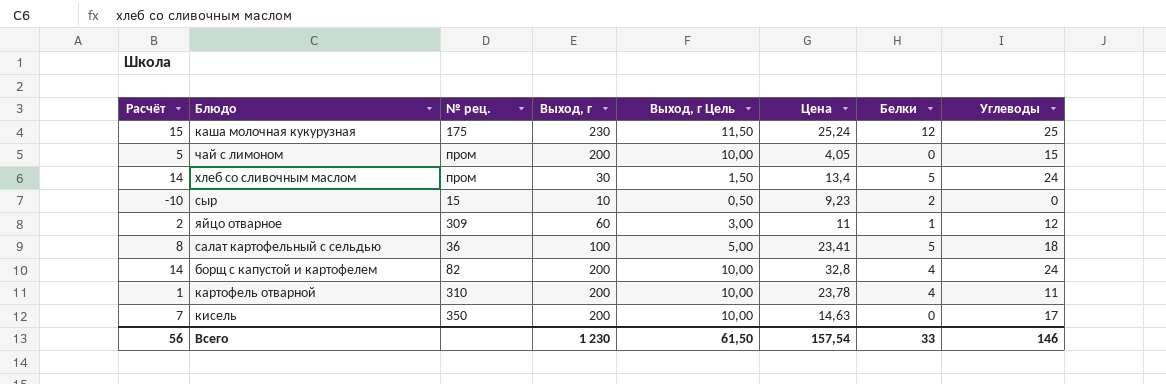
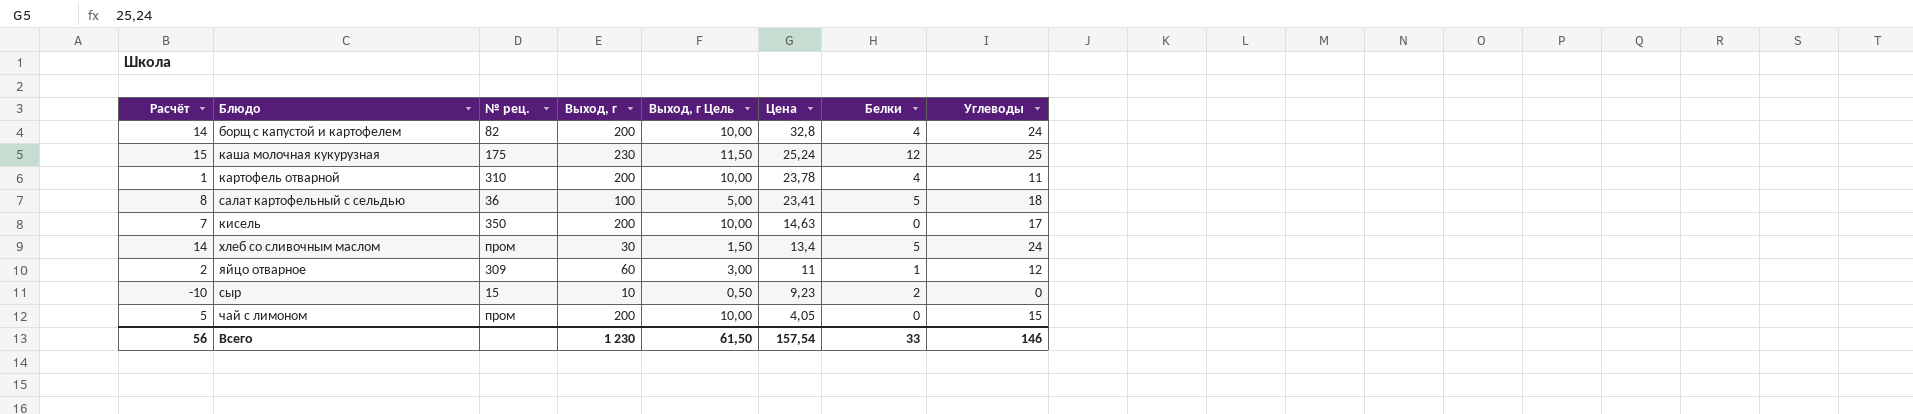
row order: none -> Цена descending

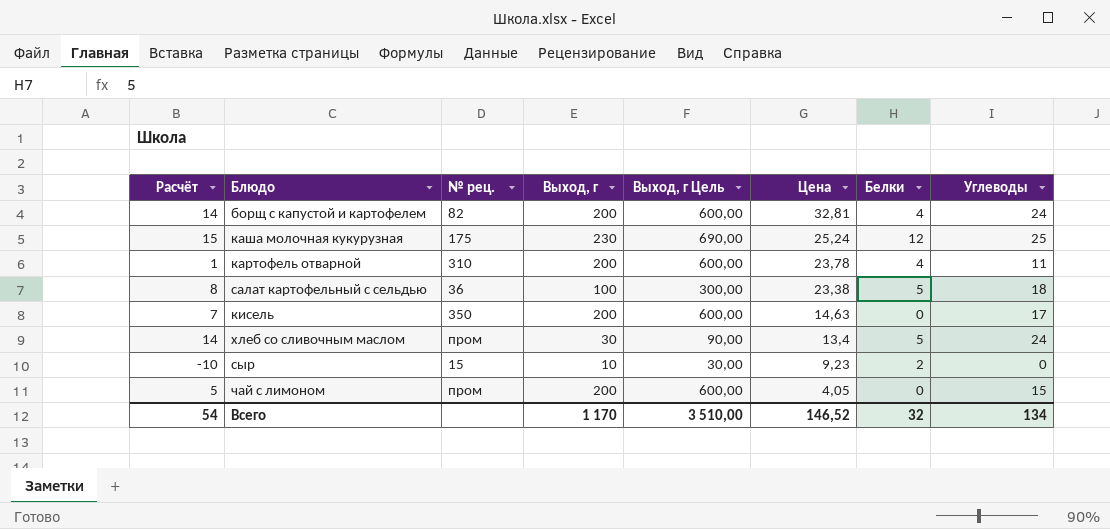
column Выход, г Цель | formula: [Выход, г] * 0,05 -> [Выход, г] * 3
row яйцо отварное: 2 | 309 | 60 | 3,00 | 11 | 1 | 12 -> none
борщ с капустой и картофелем | Цена: 32,8 -> 32,81
салат картофельный с сельдью | Цена: 23,41 -> 23,38
Всего | Расчёт: 56 -> 54
Всего | Выход, г: 1 230 -> 1 170
Всего | Выход, г Цель: 61,50 -> 3 510,00
Всего | Цена: 157,54 -> 146,52
Всего | Белки: 33 -> 32
Всего | Углеводы: 146 -> 134

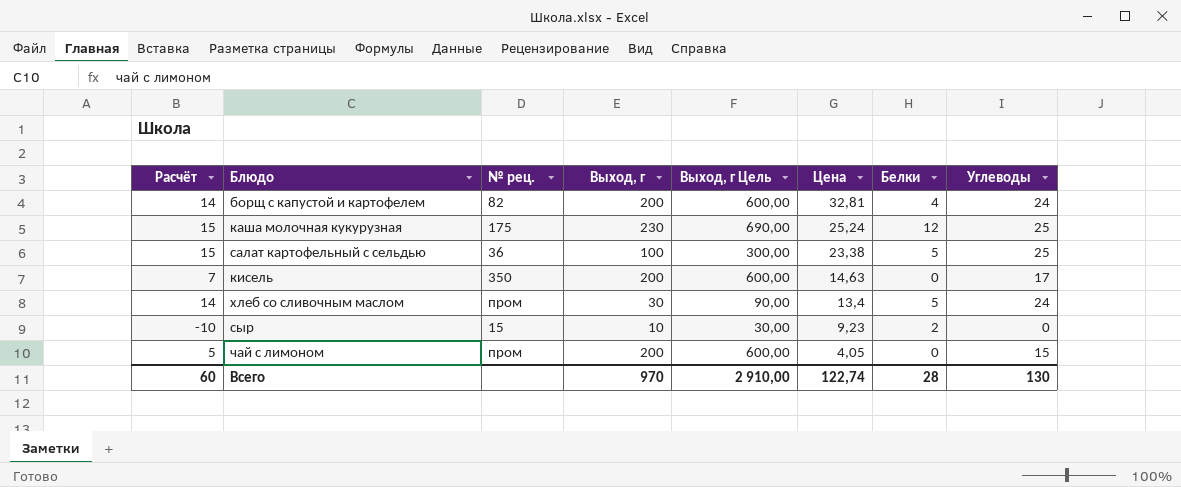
row картофель отварной: 1 | 310 | 200 | 600,00 | 23,78 | 4 | 11 -> none
салат картофельный с сельдью | Расчёт: 8 -> 15
салат картофельный с сельдью | Углеводы: 18 -> 25
Всего | Расчёт: 54 -> 60
Всего | Выход, г: 1 170 -> 970
Всего | Выход, г Цель: 3 510,00 -> 2 910,00
Всего | Цена: 146,52 -> 122,74
Всего | Белки: 32 -> 28
Всего | Углеводы: 134 -> 130

